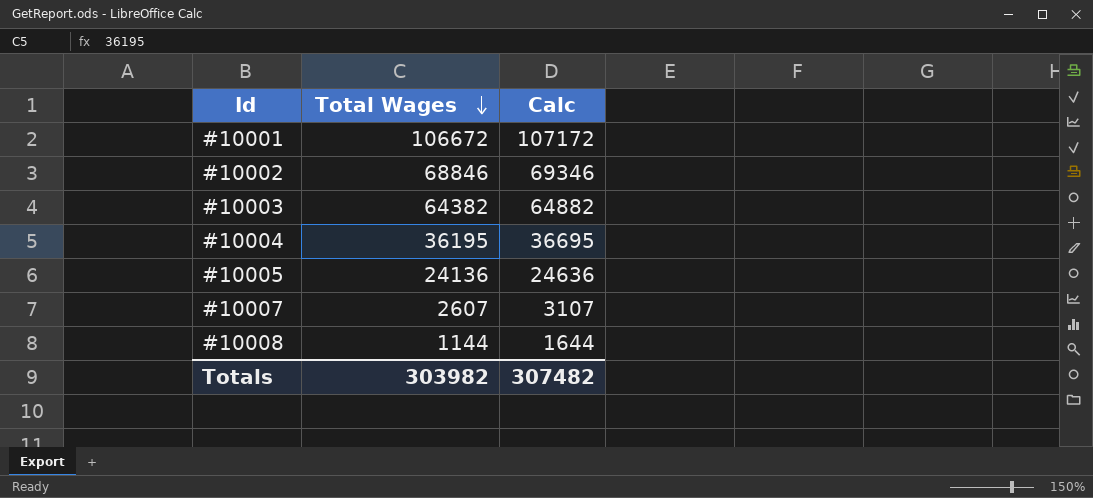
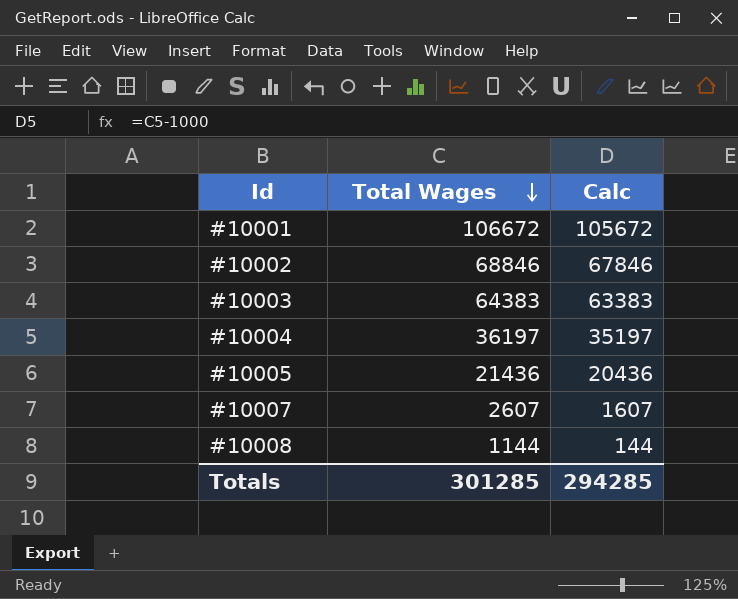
column Calc | formula: [Total Wages] + 500 -> [Total Wages] - 1000
#10003 | Total Wages: 64382 -> 64383
#10004 | Total Wages: 36195 -> 36197
#10005 | Total Wages: 24136 -> 21436
Totals | Total Wages: 303982 -> 301285
Totals | Calc: 307482 -> 294285

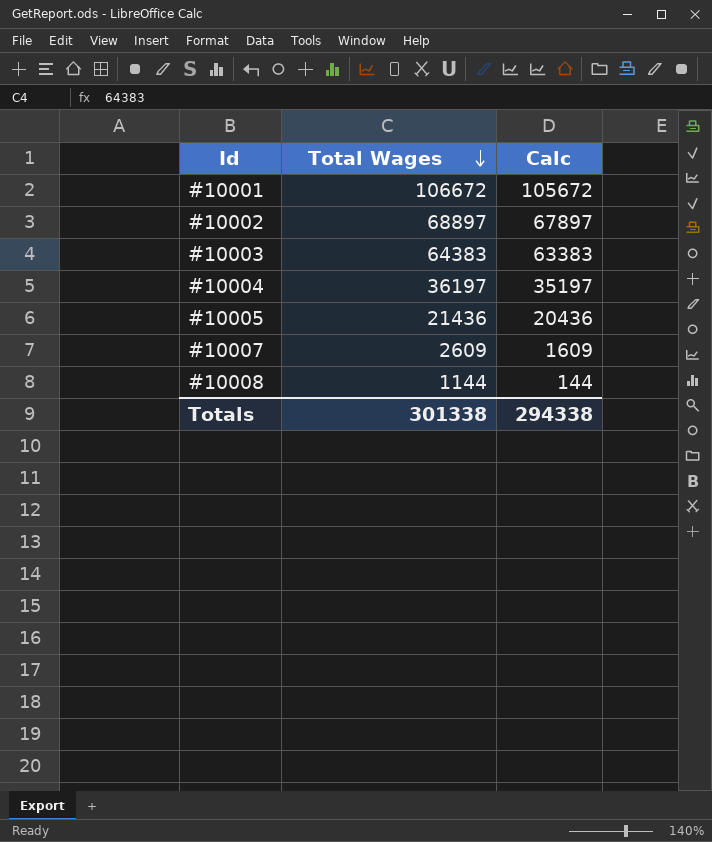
#10002 | Total Wages: 68846 -> 68897
#10002 | Calc: 67846 -> 67897
#10007 | Total Wages: 2607 -> 2609
#10007 | Calc: 1607 -> 1609
Totals | Total Wages: 301285 -> 301338
Totals | Calc: 294285 -> 294338

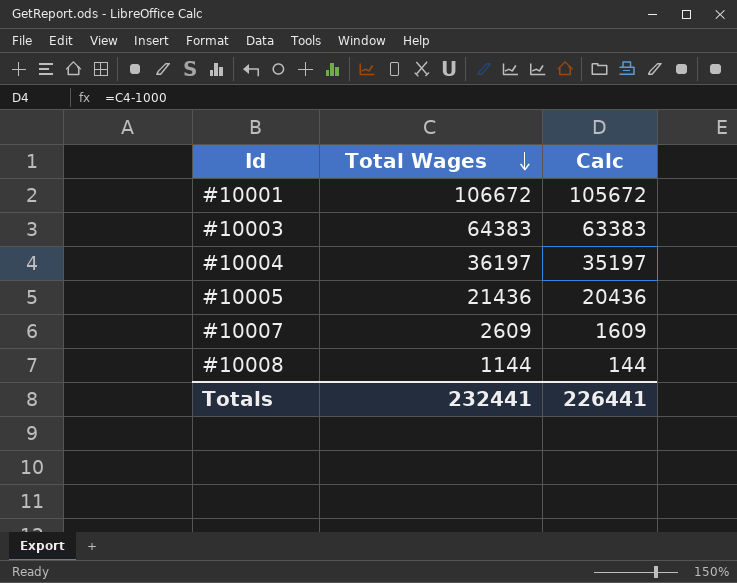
row #10002: 68897 | 67897 -> none
Totals | Total Wages: 301338 -> 232441
Totals | Calc: 294338 -> 226441

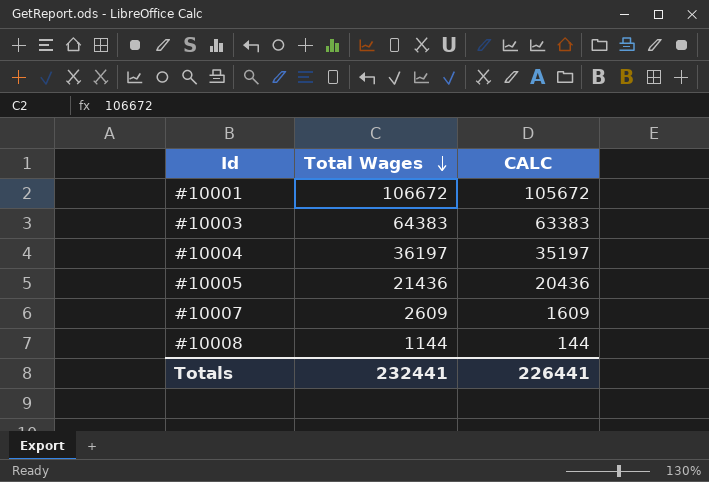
column name: Calc -> CALC

